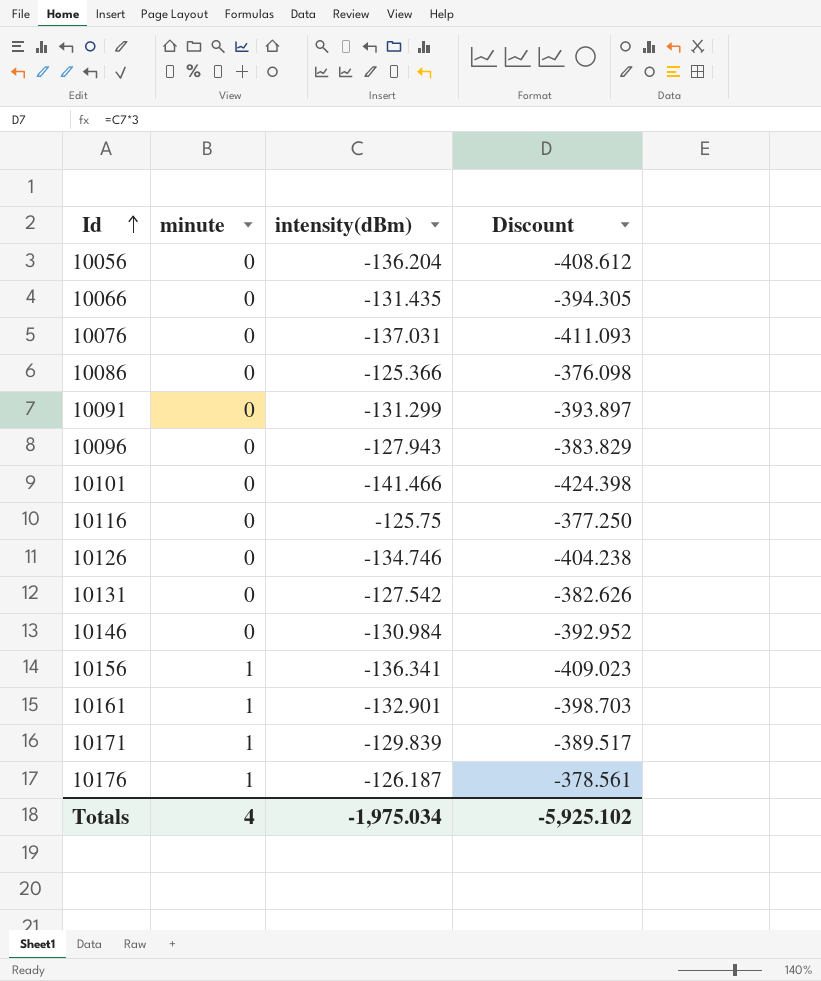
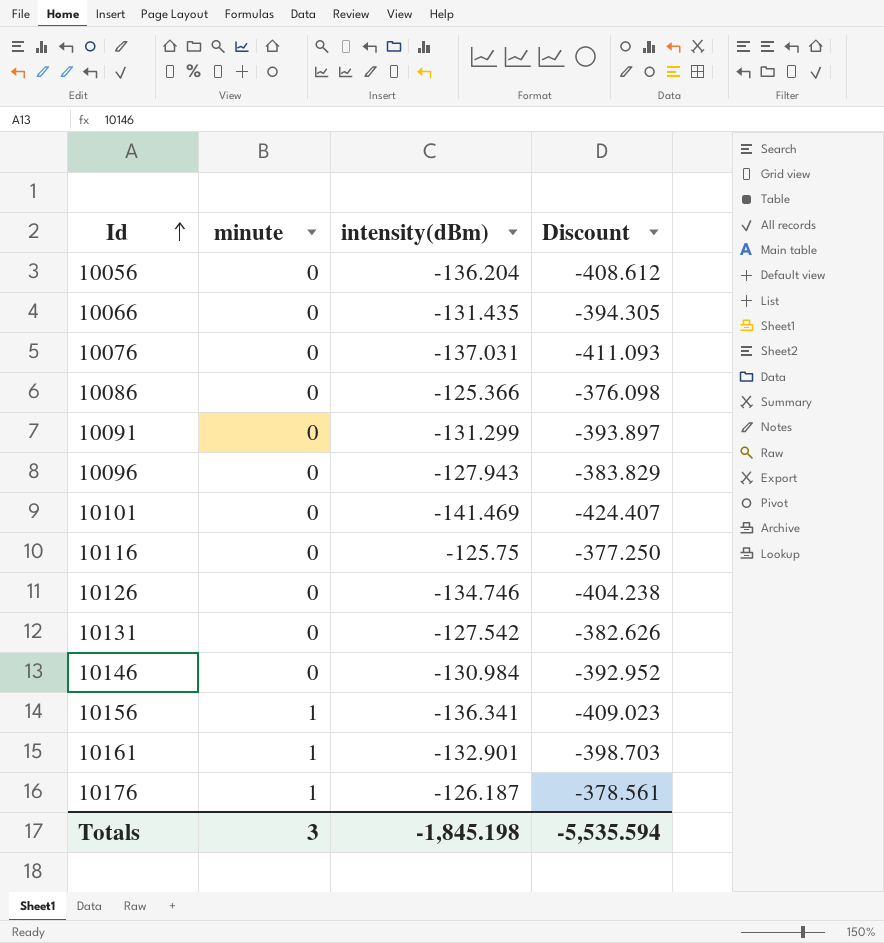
row 10171: 1 | -129.839 | -389.517 -> none
10101 | intensity(dBm): -141.466 -> -141.469
10101 | Discount: -424.398 -> -424.407
Totals | minute: 4 -> 3
Totals | intensity(dBm): -1,975.034 -> -1,845.198
Totals | Discount: -5,925.102 -> -5,535.594

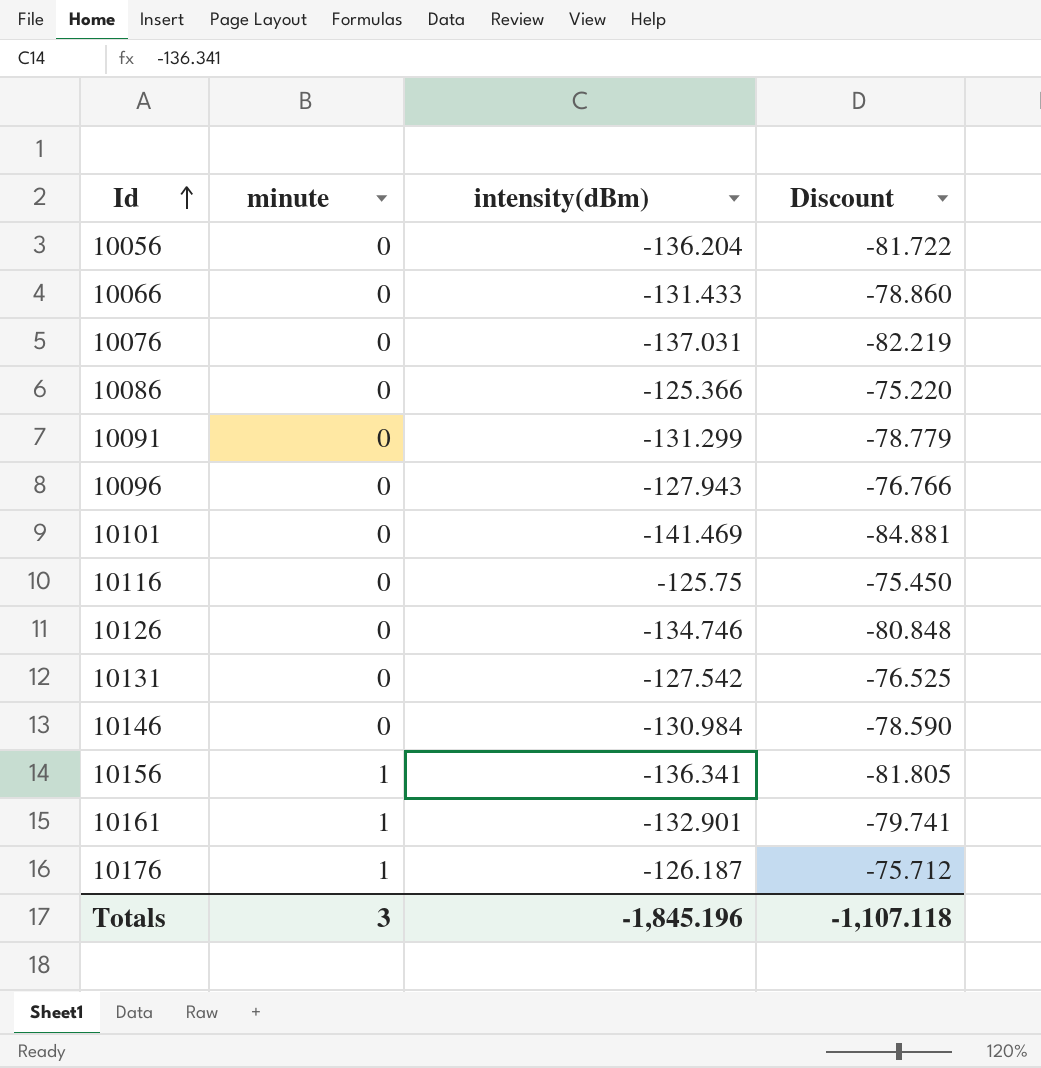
column Discount | formula: [intensity(dBm)] * 3 -> [intensity(dBm)] * 0.6
10066 | intensity(dBm): -131.435 -> -131.433
Totals | intensity(dBm): -1,845.198 -> -1,845.196
Totals | Discount: -5,535.594 -> -1,107.118

